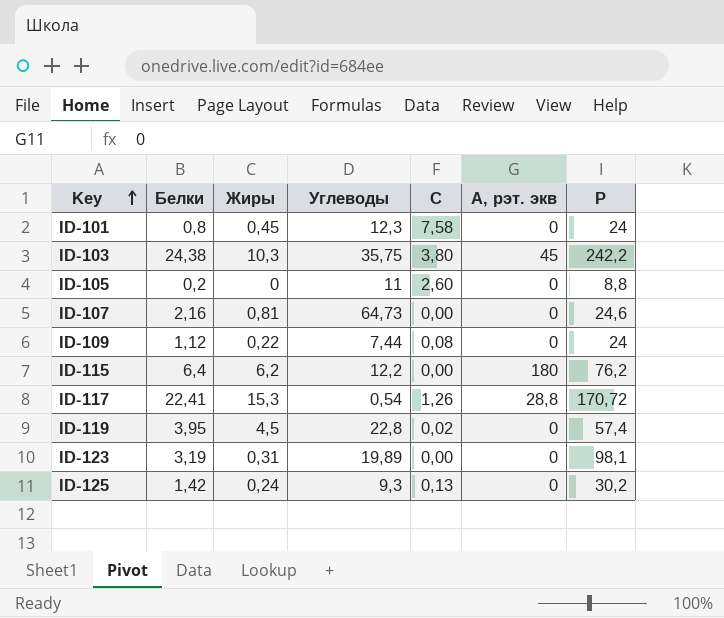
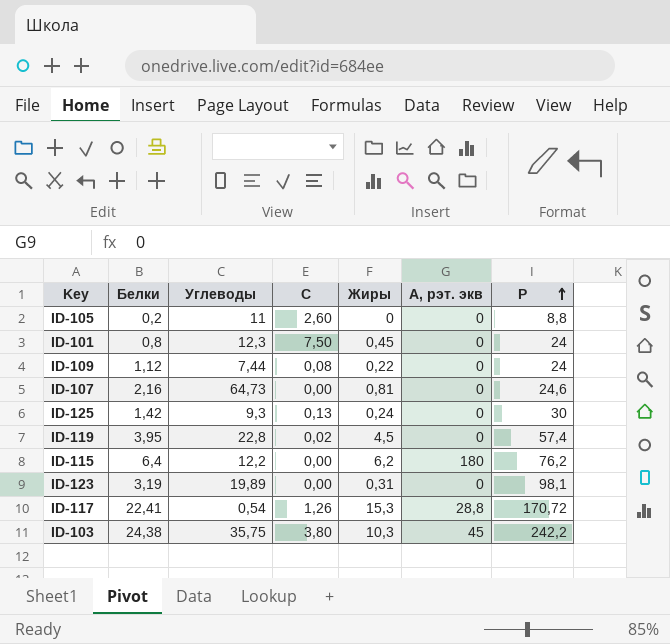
row order: Key ascending -> P ascending
column Жиры | position: 3 -> 5
ID-101 | C: 7,58 -> 7,50
ID-125 | P: 30,2 -> 30

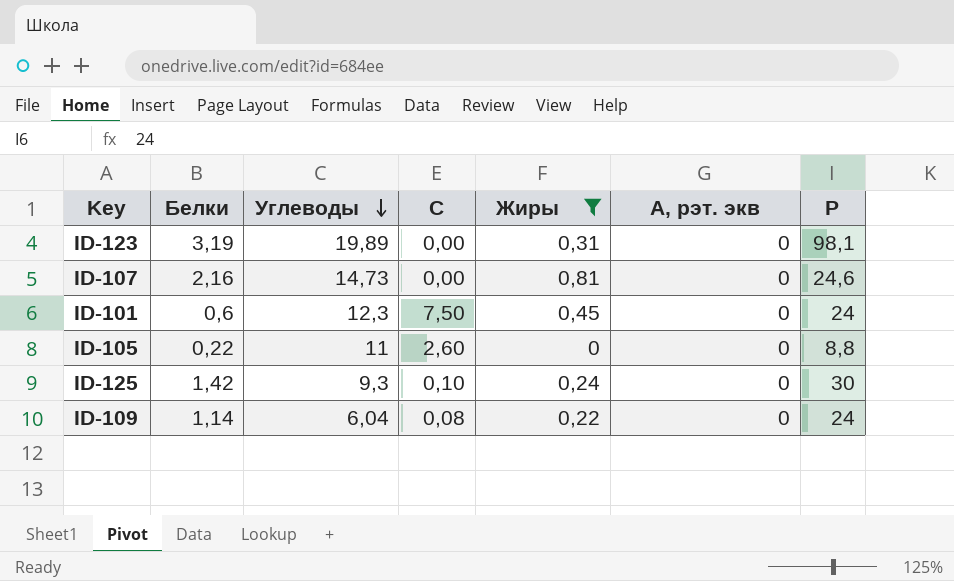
filter: none -> Жиры <= 0,81
row order: P ascending -> Углеводы descending
ID-107 | Углеводы: 64,73 -> 14,73
ID-101 | Белки: 0,8 -> 0,6
ID-105 | Белки: 0,2 -> 0,22
ID-125 | C: 0,13 -> 0,10
ID-109 | Белки: 1,12 -> 1,14
ID-109 | Углеводы: 7,44 -> 6,04

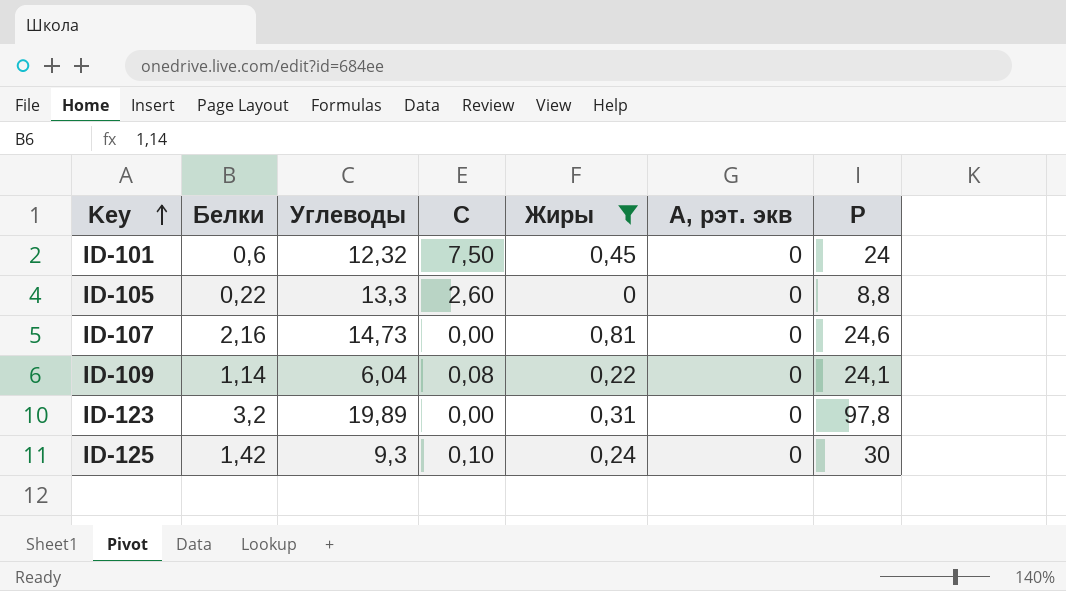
row order: Углеводы descending -> Key ascending
ID-101 | Углеводы: 12,3 -> 12,32
ID-105 | Углеводы: 11 -> 13,3
ID-109 | P: 24 -> 24,1
ID-123 | Белки: 3,19 -> 3,2
ID-123 | P: 98,1 -> 97,8

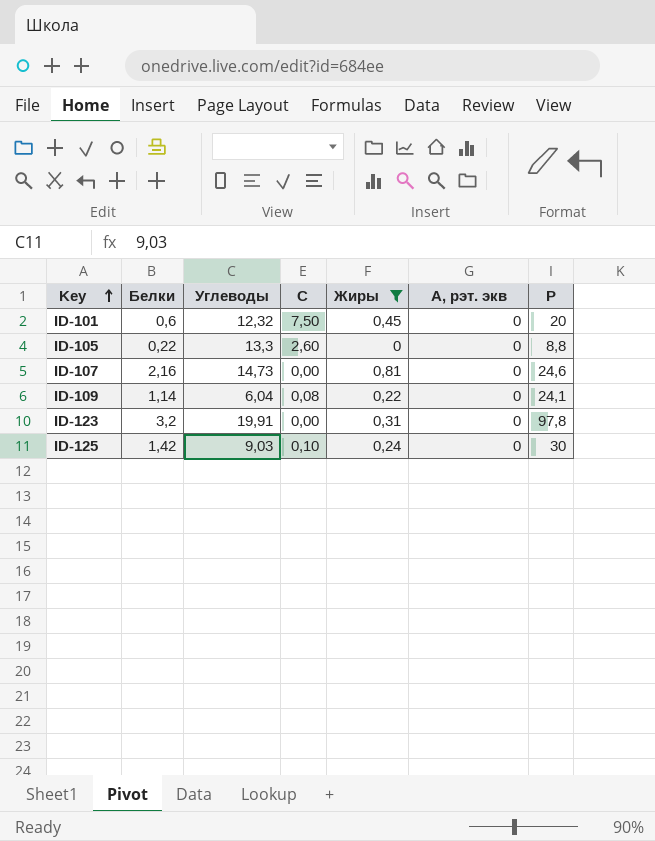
ID-101 | P: 24 -> 20
ID-123 | Углеводы: 19,89 -> 19,91
ID-125 | Углеводы: 9,3 -> 9,03

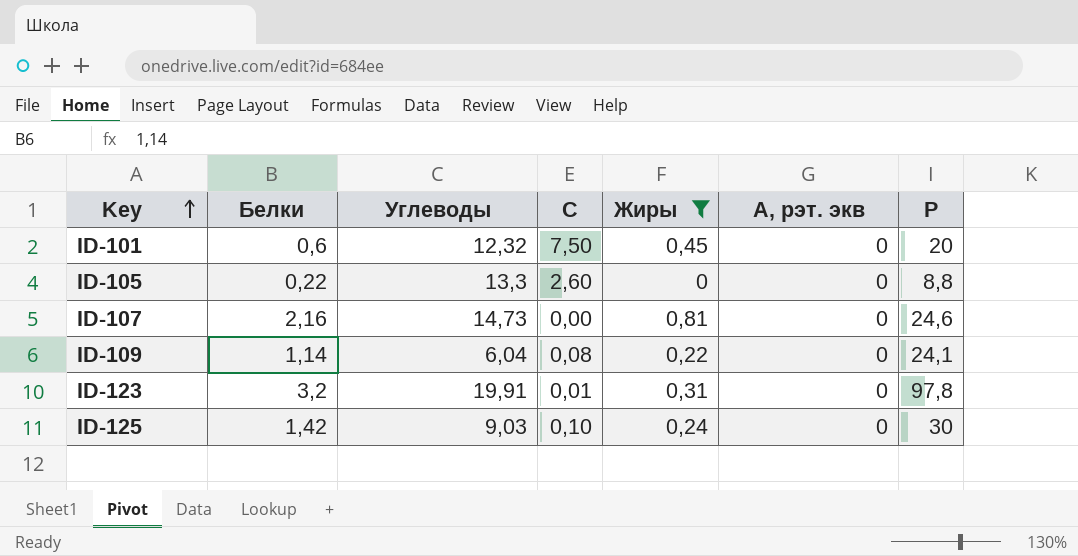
ID-123 | C: 0,00 -> 0,01

